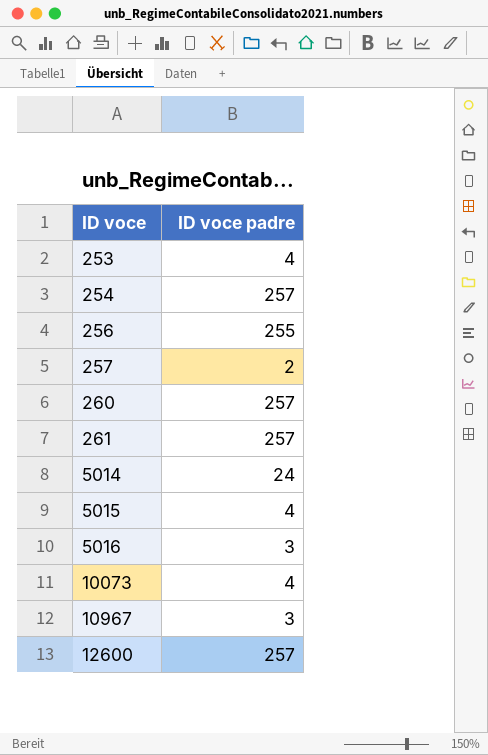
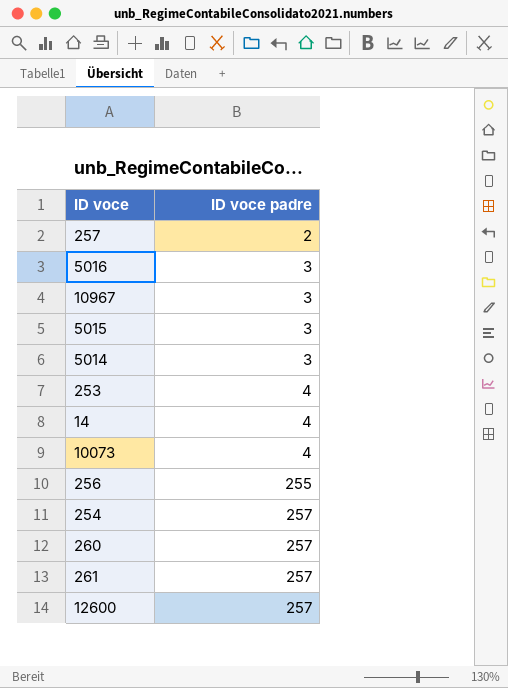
row order: ID voce ascending -> ID voce padre ascending
5015 | ID voce padre: 4 -> 3
5014 | ID voce padre: 24 -> 3
row 14: none -> 4

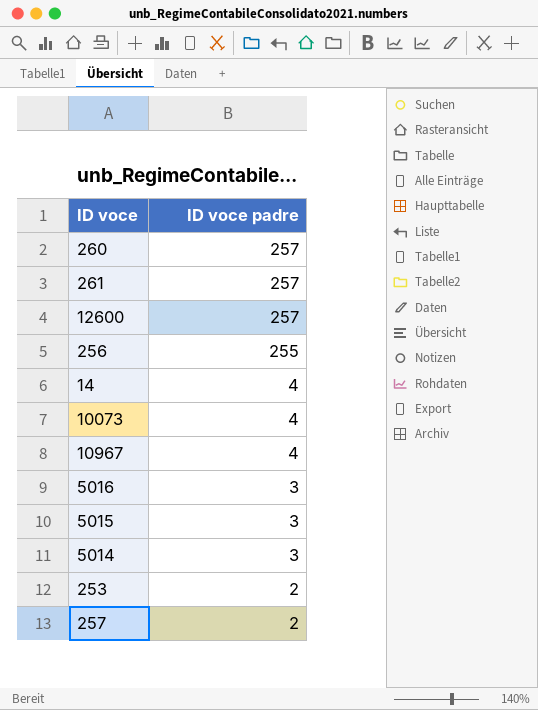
row order: ID voce padre ascending -> ID voce padre descending
row 254: 257 -> none
10967 | ID voce padre: 3 -> 4
253 | ID voce padre: 4 -> 2

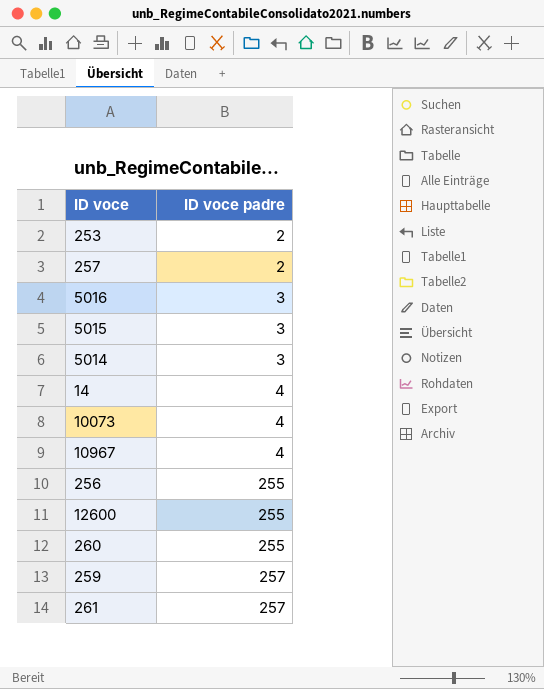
row order: ID voce padre descending -> ID voce padre ascending
12600 | ID voce padre: 257 -> 255
260 | ID voce padre: 257 -> 255
row 259: none -> 257

